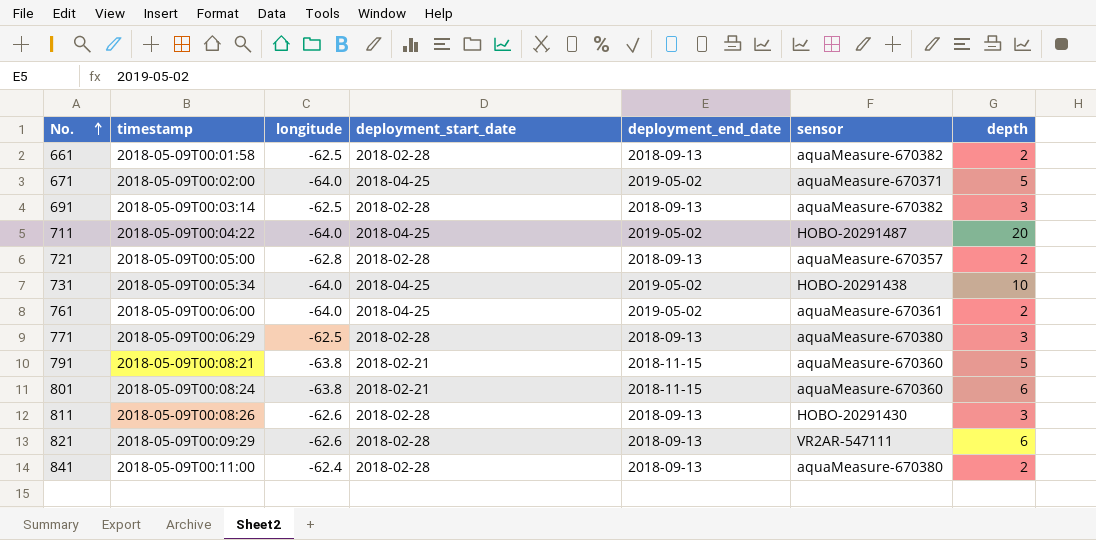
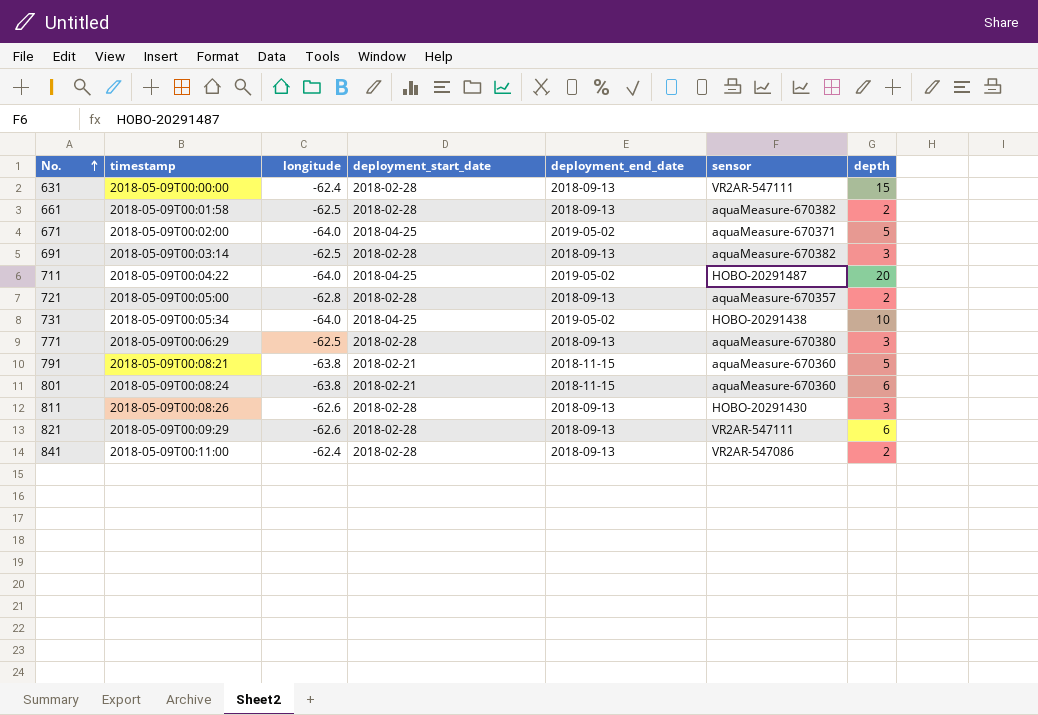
row 761: 2018-05-09T00:06:00 | -64.0 | 2018-04-25 | 2019-05-02 | aquaMeasure-670361 | 2 -> none
row 631: none -> 2018-05-09T00:00:00 | -62.4 | 2018-02-28 | 2018-09-13 | VR2AR-547111 | 15
841 | sensor: aquaMeasure-670380 -> VR2AR-547086

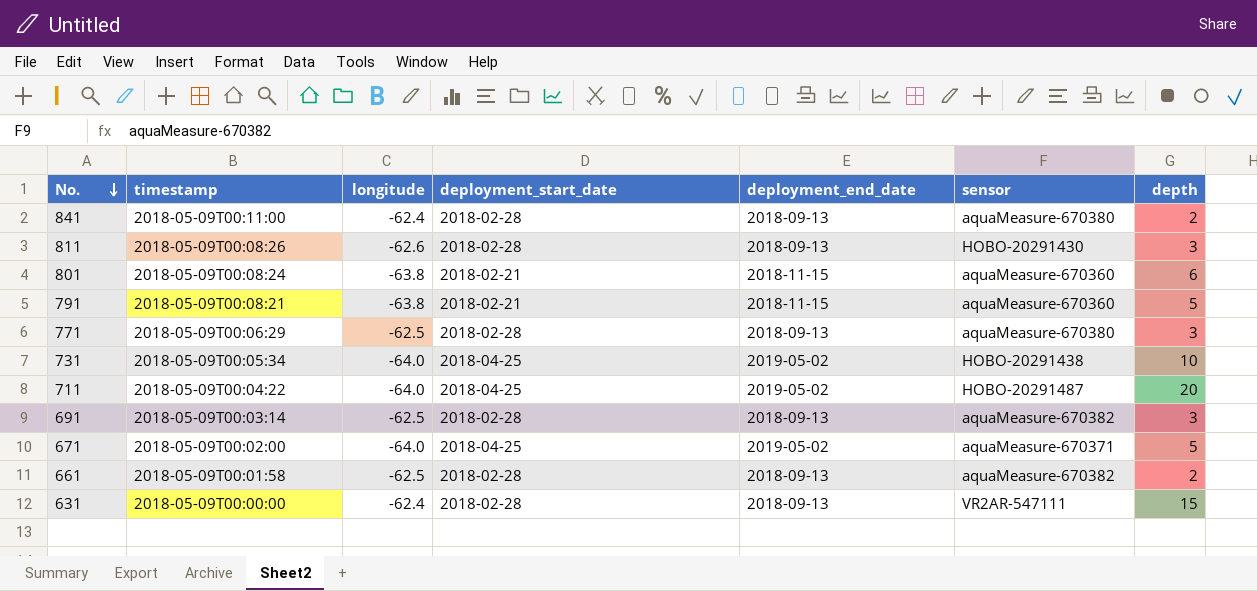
row order: No. ascending -> No. descending
row 721: 2018-05-09T00:05:00 | -62.8 | 2018-02-28 | 2018-09-13 | aquaMeasure-670357 | 2 -> none
row 821: 2018-05-09T00:09:29 | -62.6 | 2018-02-28 | 2018-09-13 | VR2AR-547111 | 6 -> none
841 | sensor: VR2AR-547086 -> aquaMeasure-670380

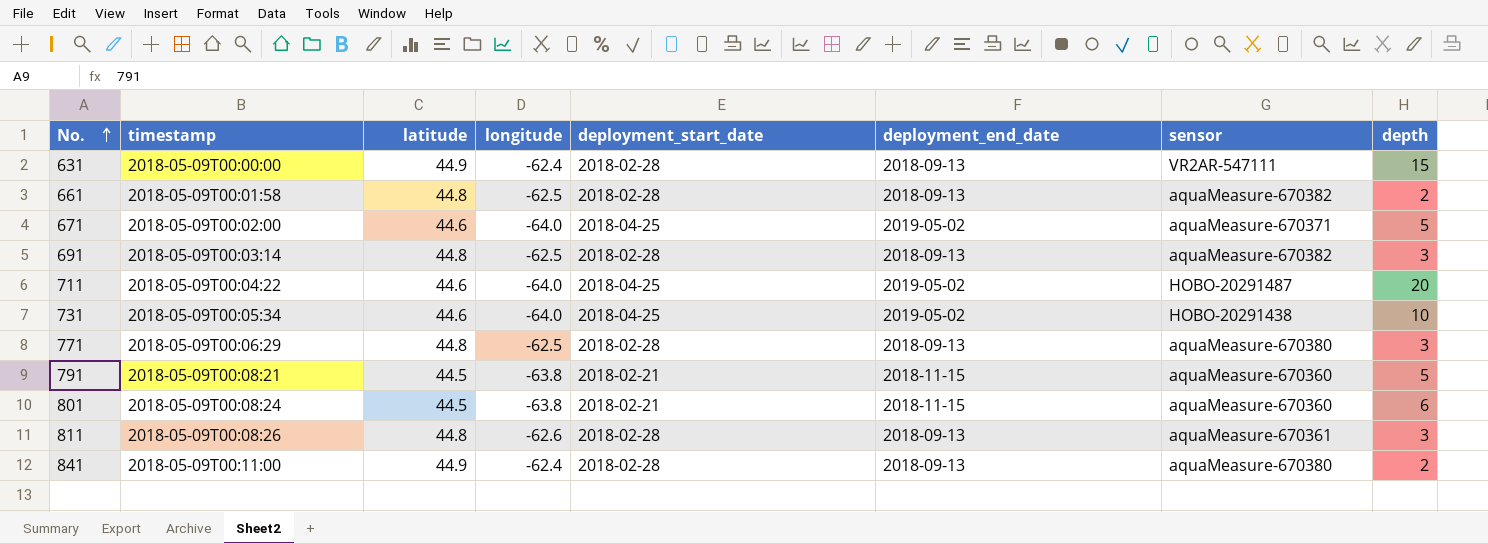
row order: No. descending -> No. ascending
column latitude | position: none -> 3
811 | sensor: HOBO-20291430 -> aquaMeasure-670361

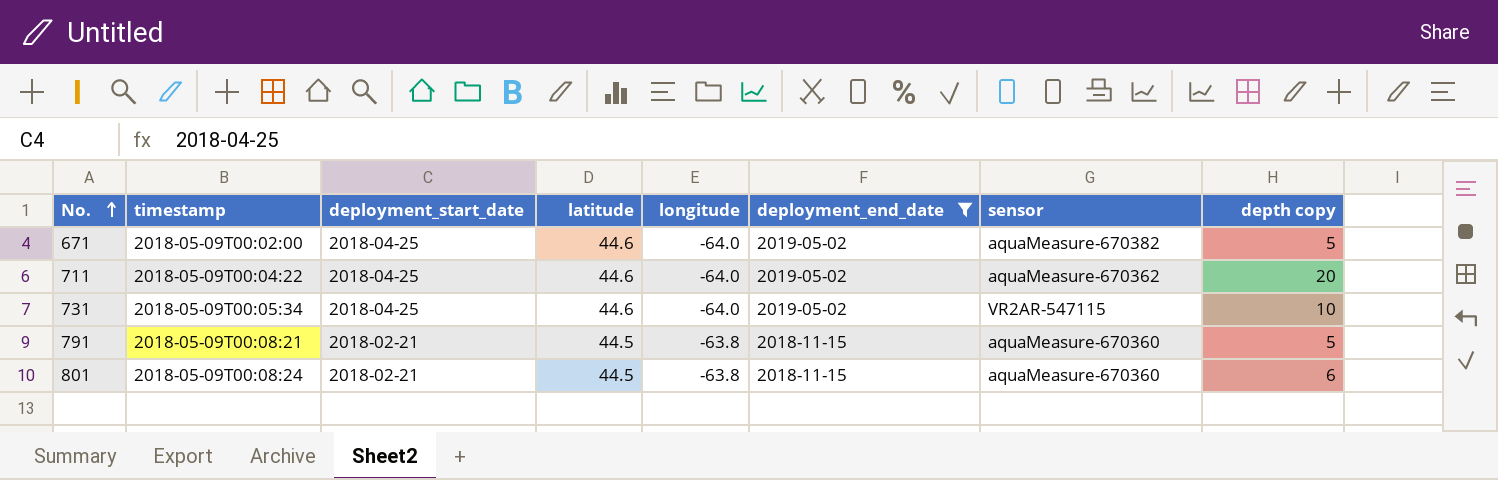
filter: none -> deployment_end_date != 2018-09-13
column deployment_start_date | position: 5 -> 3
column name: depth -> depth copy
671 | sensor: aquaMeasure-670371 -> aquaMeasure-670382
711 | sensor: HOBO-20291487 -> aquaMeasure-670362
731 | sensor: HOBO-20291438 -> VR2AR-547115

